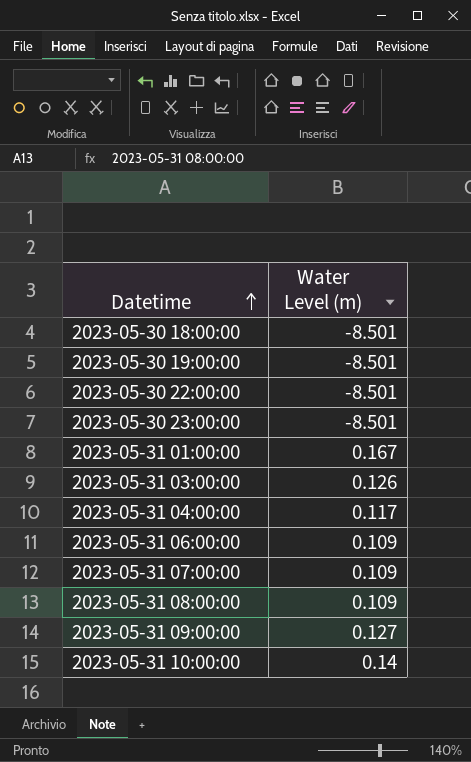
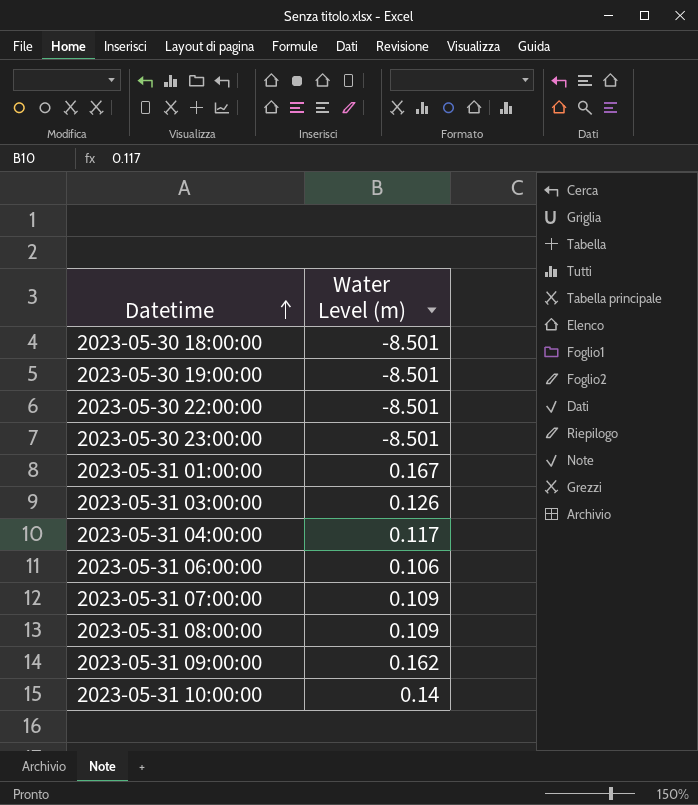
2023-05-31 06:00:00 | Water Level (m): 0.109 -> 0.106
2023-05-31 09:00:00 | Water Level (m): 0.127 -> 0.162

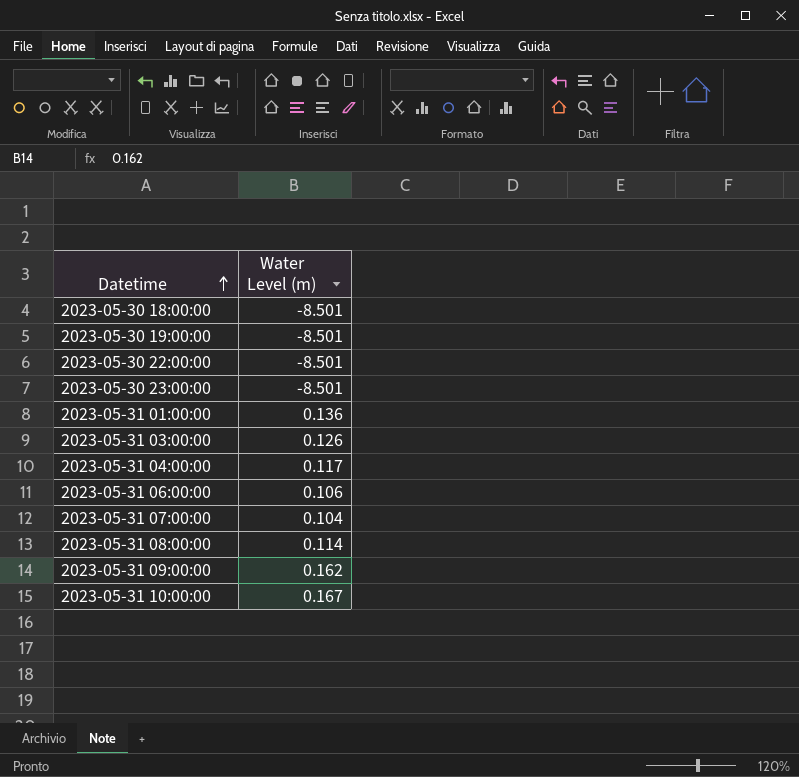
2023-05-31 01:00:00 | Water Level (m): 0.167 -> 0.136
2023-05-31 07:00:00 | Water Level (m): 0.109 -> 0.104
2023-05-31 08:00:00 | Water Level (m): 0.109 -> 0.114
2023-05-31 10:00:00 | Water Level (m): 0.14 -> 0.167

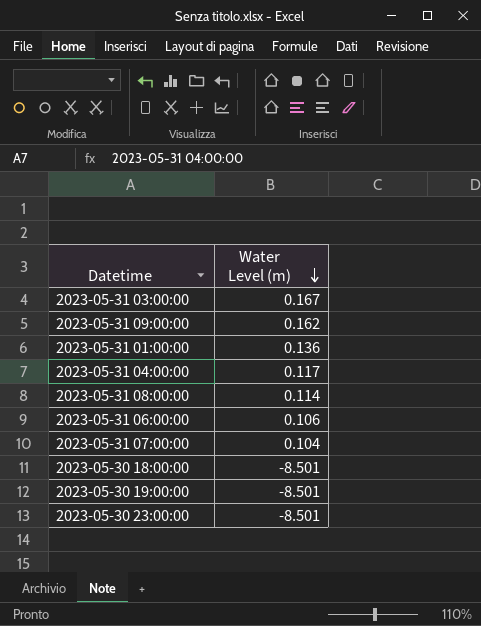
row order: Datetime ascending -> Water Level (m) descending
row 2023-05-30 22:00:00: -8.501 -> none
row 2023-05-31 10:00:00: 0.167 -> none
2023-05-31 03:00:00 | Water Level (m): 0.126 -> 0.167

